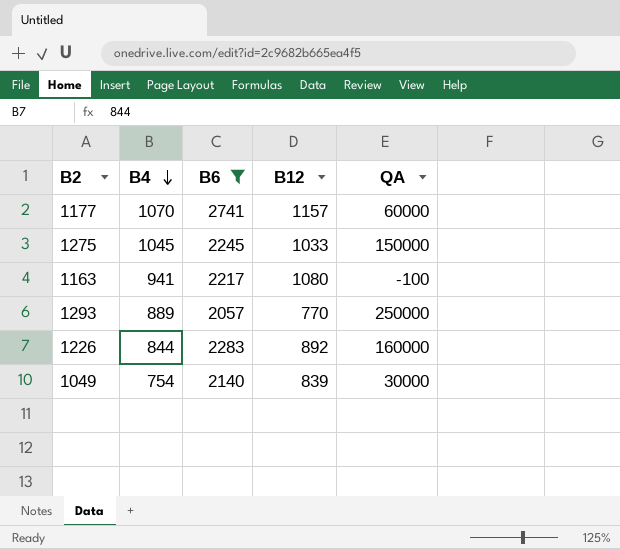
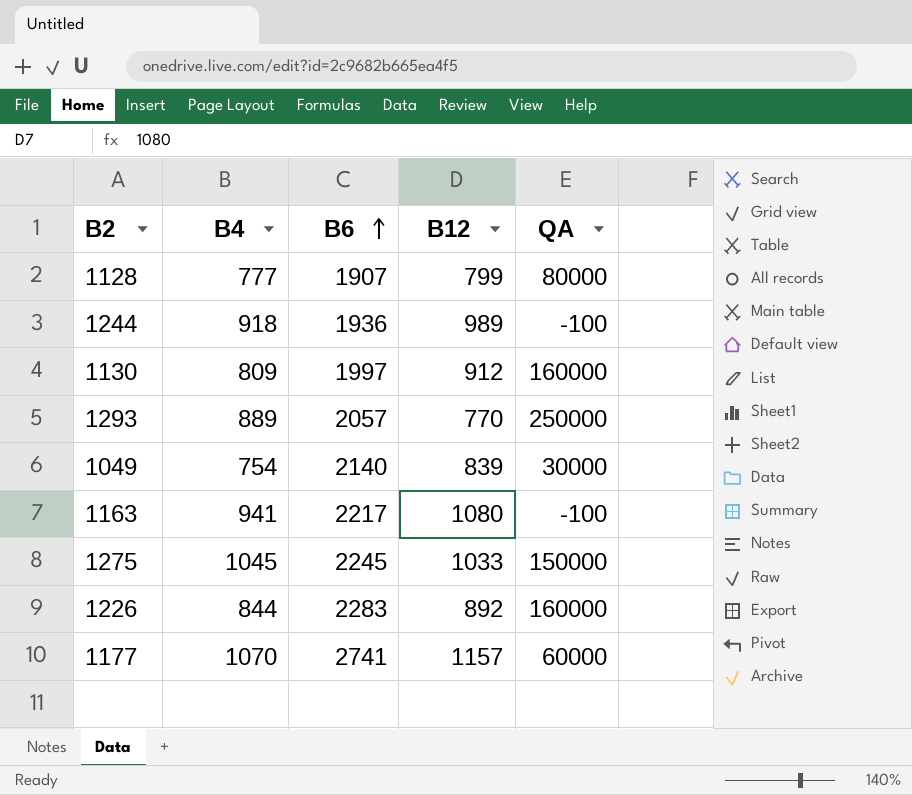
filter: B6 >= 2057 -> none
row order: B4 descending -> B6 ascending

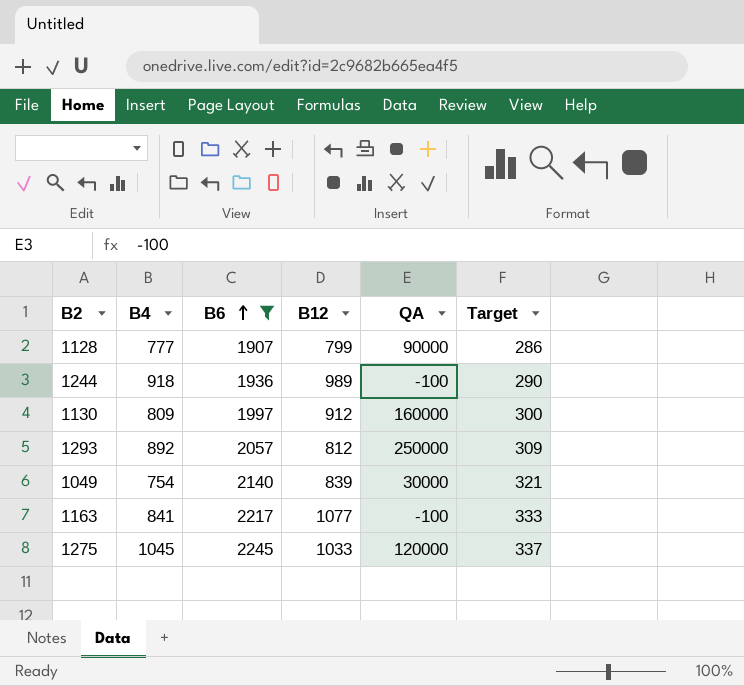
filter: none -> B6 <= 2245
column Target | formula: none -> [B6] * 0.15
1128 | QA: 80000 -> 90000
1293 | B4: 889 -> 892
1293 | B12: 770 -> 812
1163 | B4: 941 -> 841
1163 | B12: 1080 -> 1077
1275 | QA: 150000 -> 120000

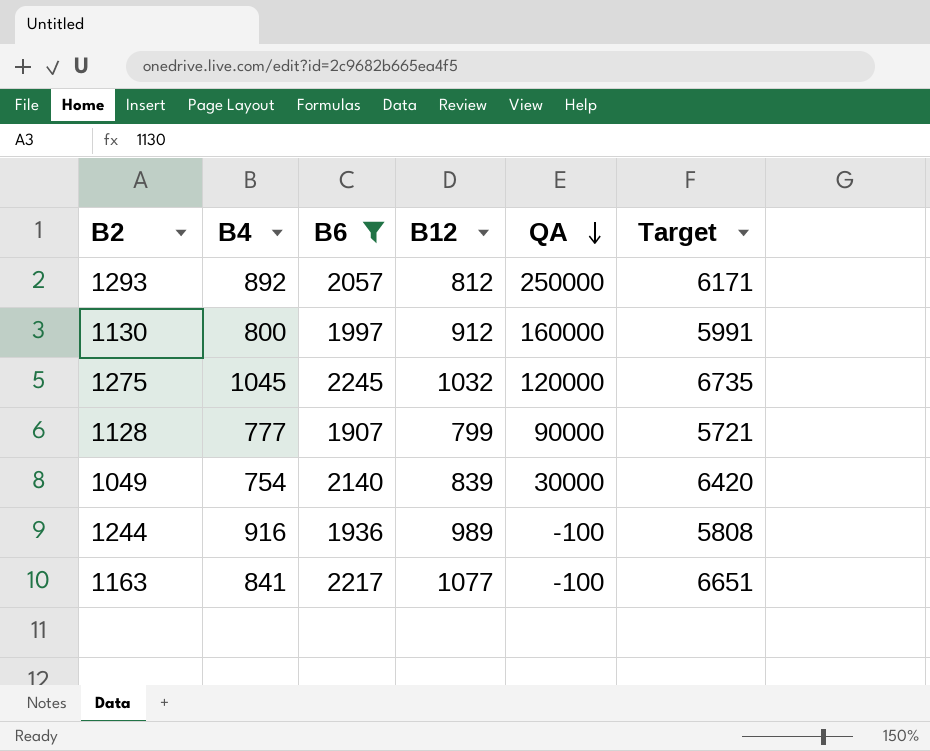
row order: B6 ascending -> QA descending
column Target | formula: [B6] * 0.15 -> [B6] * 3
1130 | B4: 809 -> 800
1275 | B12: 1033 -> 1032
1244 | B4: 918 -> 916

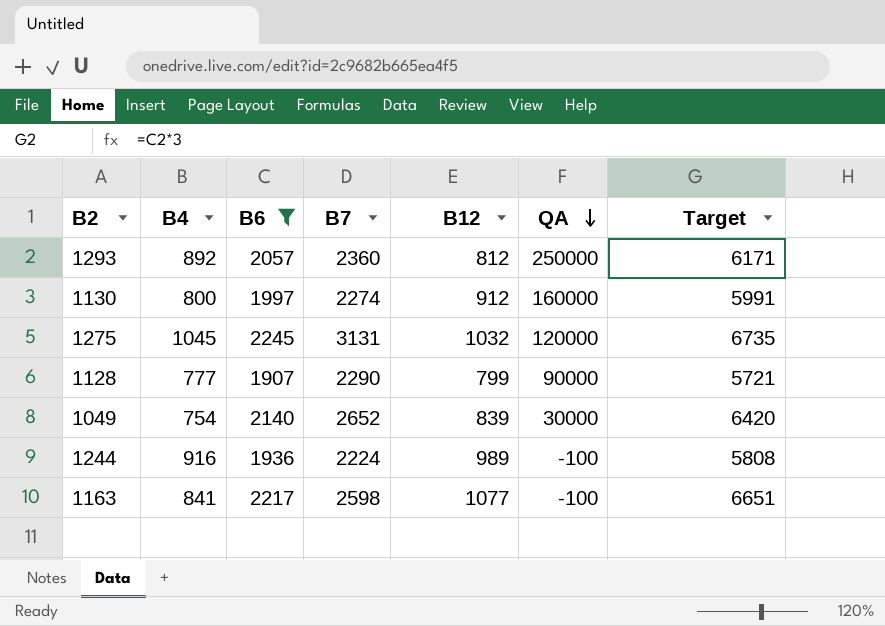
column B7 | position: none -> 4

